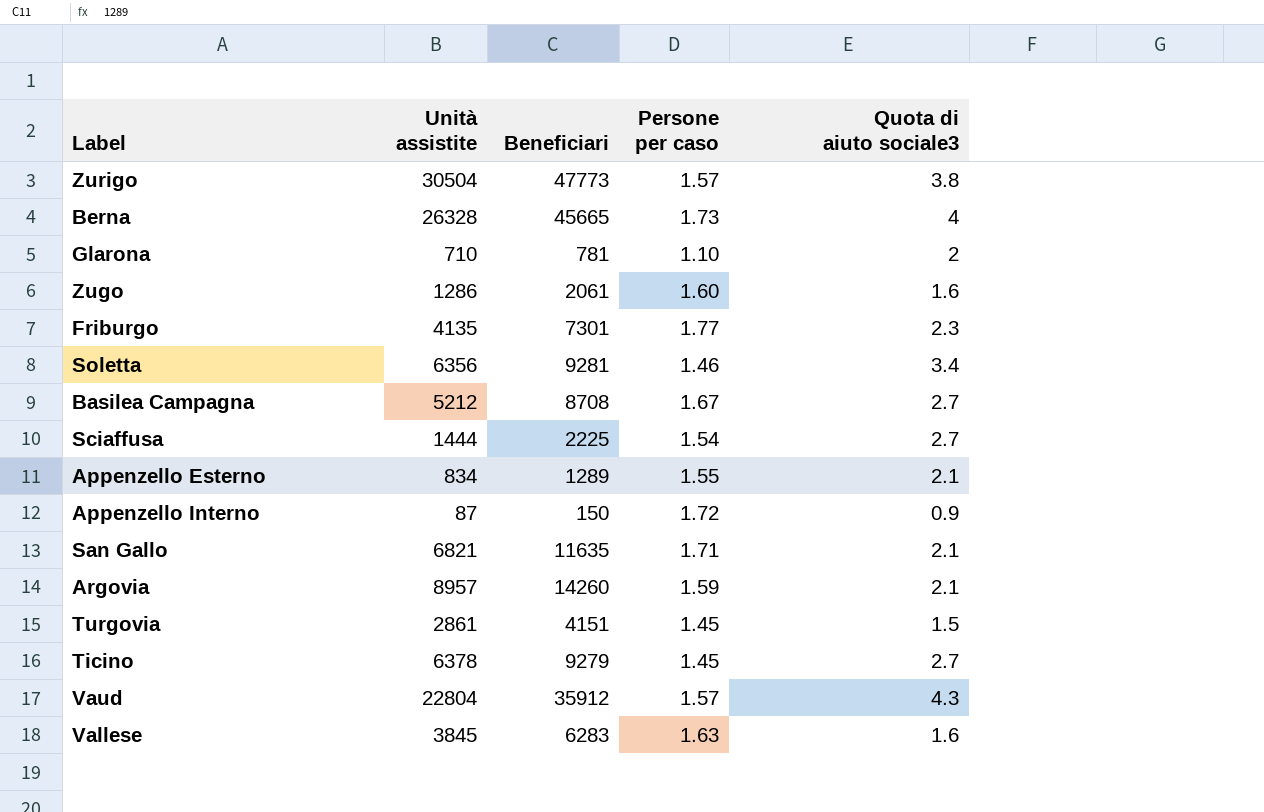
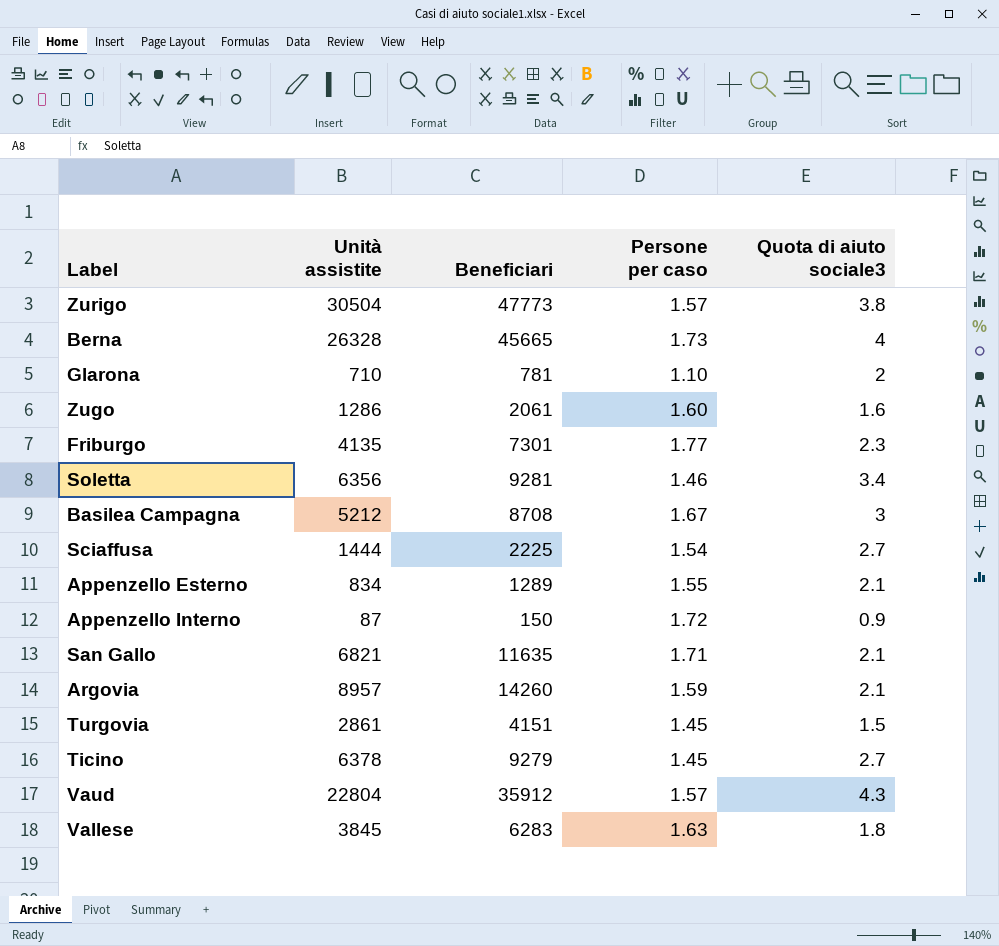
Basilea Campagna | Quota di aiuto sociale3: 2.7 -> 3
Vallese | Quota di aiuto sociale3: 1.6 -> 1.8

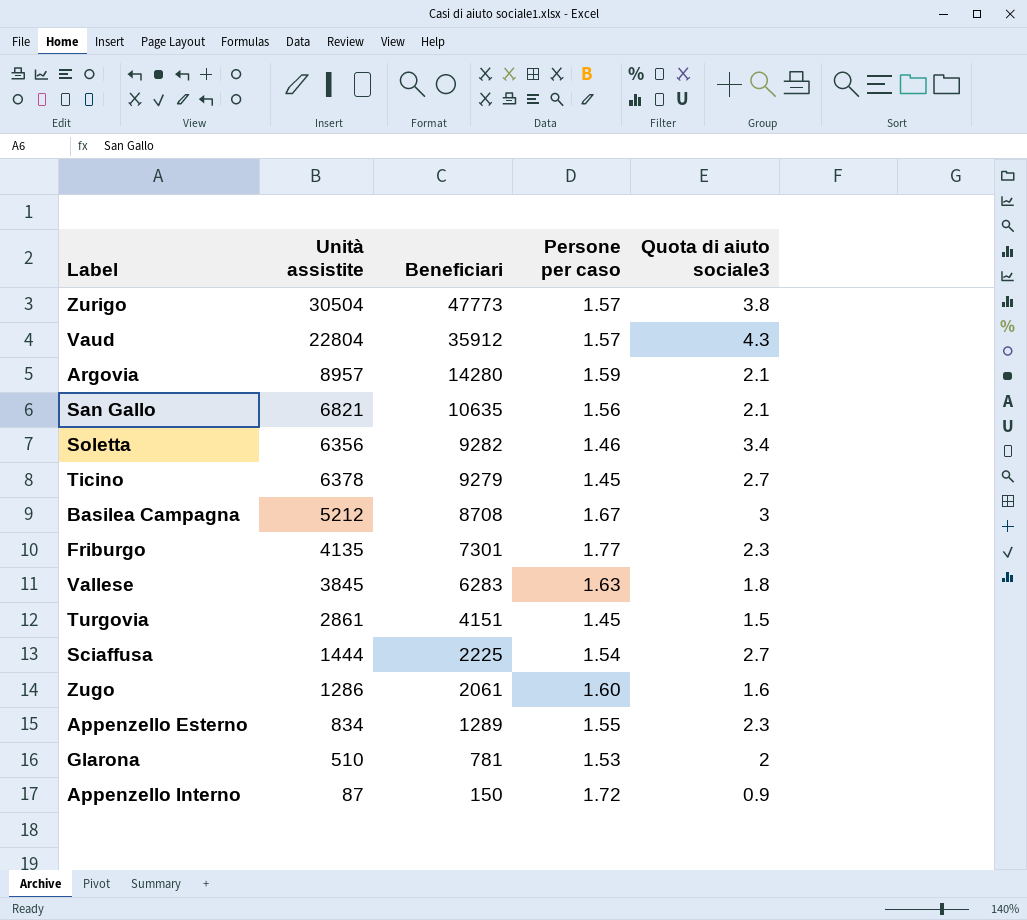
row order: none -> Beneficiari descending
row Berna: 26328 | 45665 | 1.73 | 4 -> none
Argovia | Beneficiari: 14260 -> 14280
San Gallo | Beneficiari: 11635 -> 10635
San Gallo | Persone per caso: 1.71 -> 1.56
Soletta | Beneficiari: 9281 -> 9282
Appenzello Esterno | Quota di aiuto sociale3: 2.1 -> 2.3
Glarona | Unità assistite: 710 -> 510
Glarona | Persone per caso: 1.10 -> 1.53

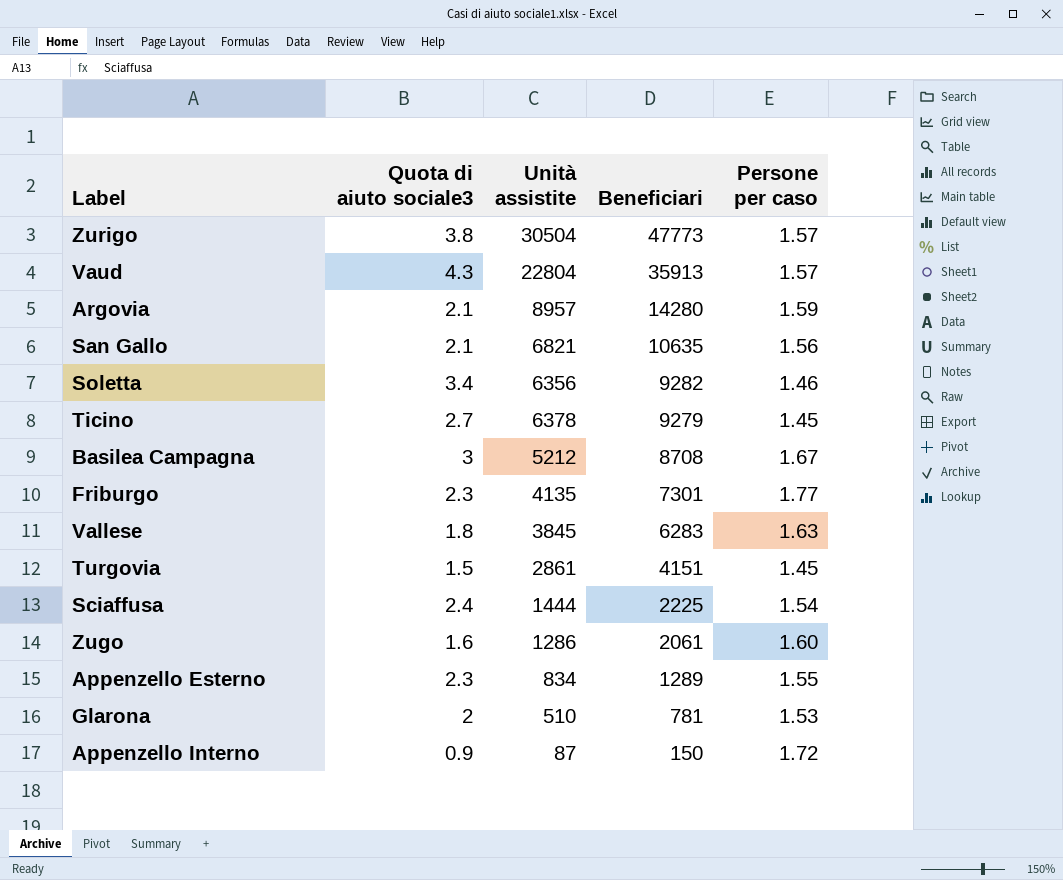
column Quota di aiuto sociale3 | position: 5 -> 2
Vaud | Beneficiari: 35912 -> 35913
Sciaffusa | Quota di aiuto sociale3: 2.7 -> 2.4

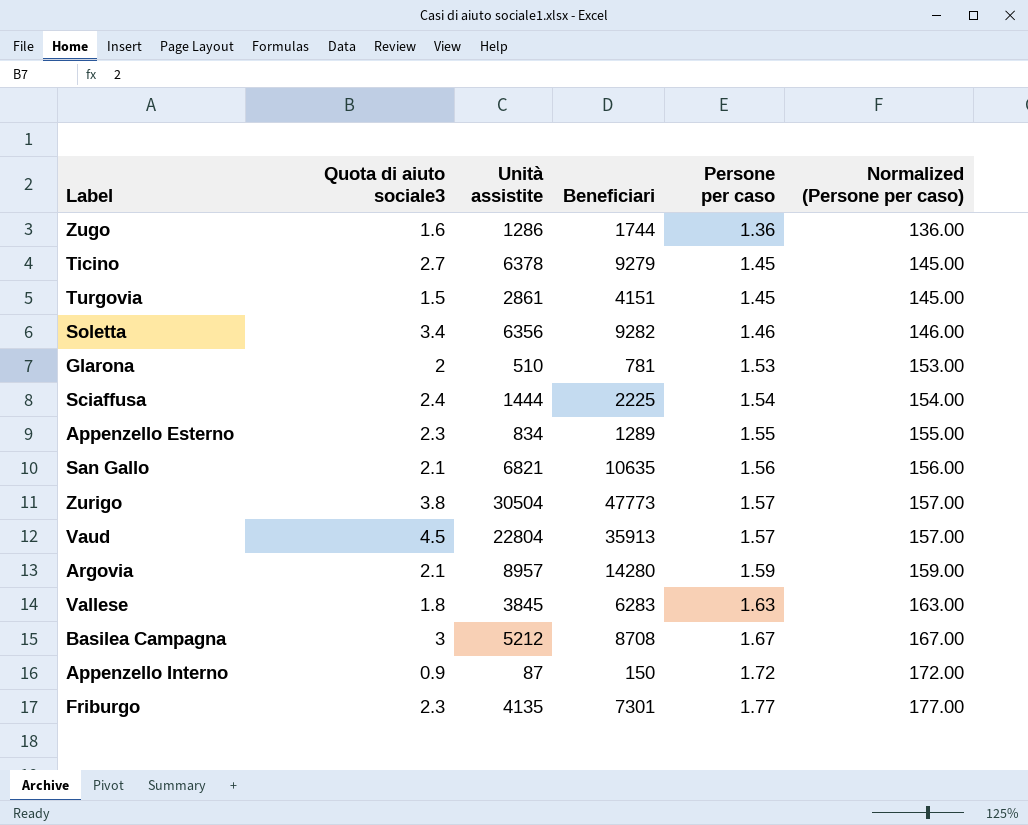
row order: Beneficiari descending -> Persone per caso ascending
column Normalized (Persone per caso) | formula: none -> [Persone per caso] * 100
Zugo | Beneficiari: 2061 -> 1744
Zugo | Persone per caso: 1.60 -> 1.36
Vaud | Quota di aiuto sociale3: 4.3 -> 4.5

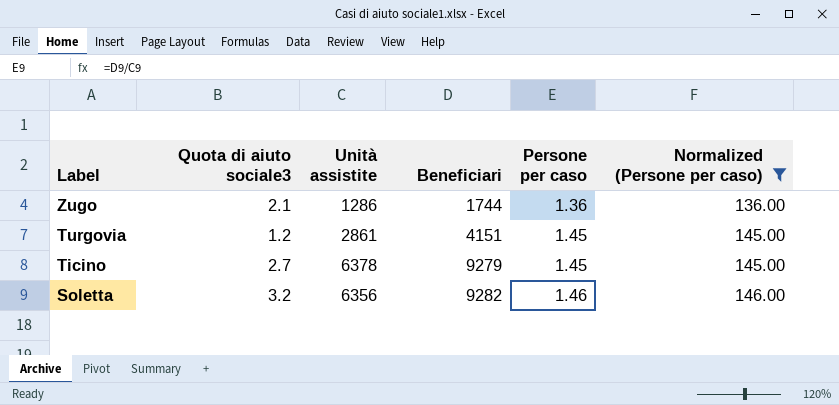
filter: none -> Normalized (Persone per caso) <= 146.00
row order: Persone per caso ascending -> Label descending
Zugo | Quota di aiuto sociale3: 1.6 -> 2.1
Turgovia | Quota di aiuto sociale3: 1.5 -> 1.2
Soletta | Quota di aiuto sociale3: 3.4 -> 3.2

